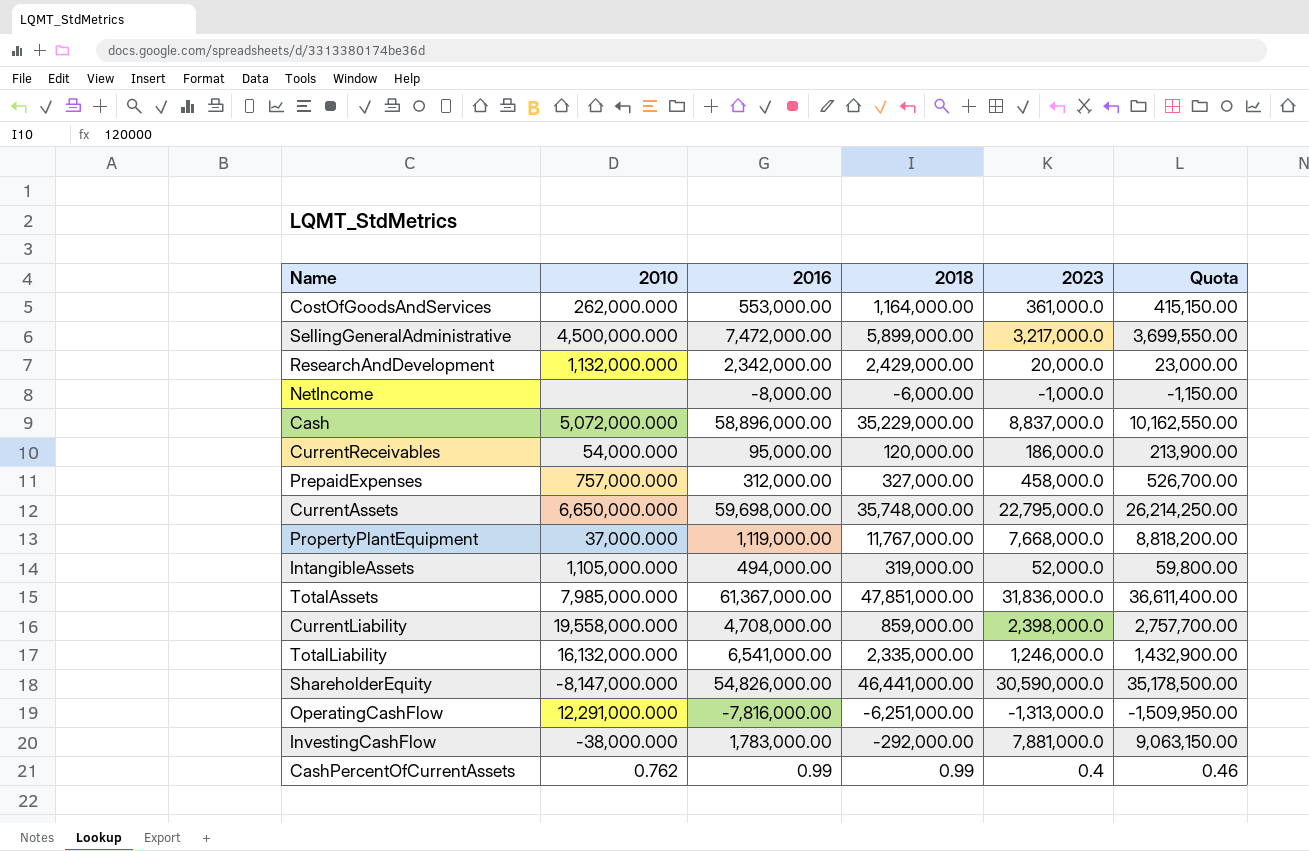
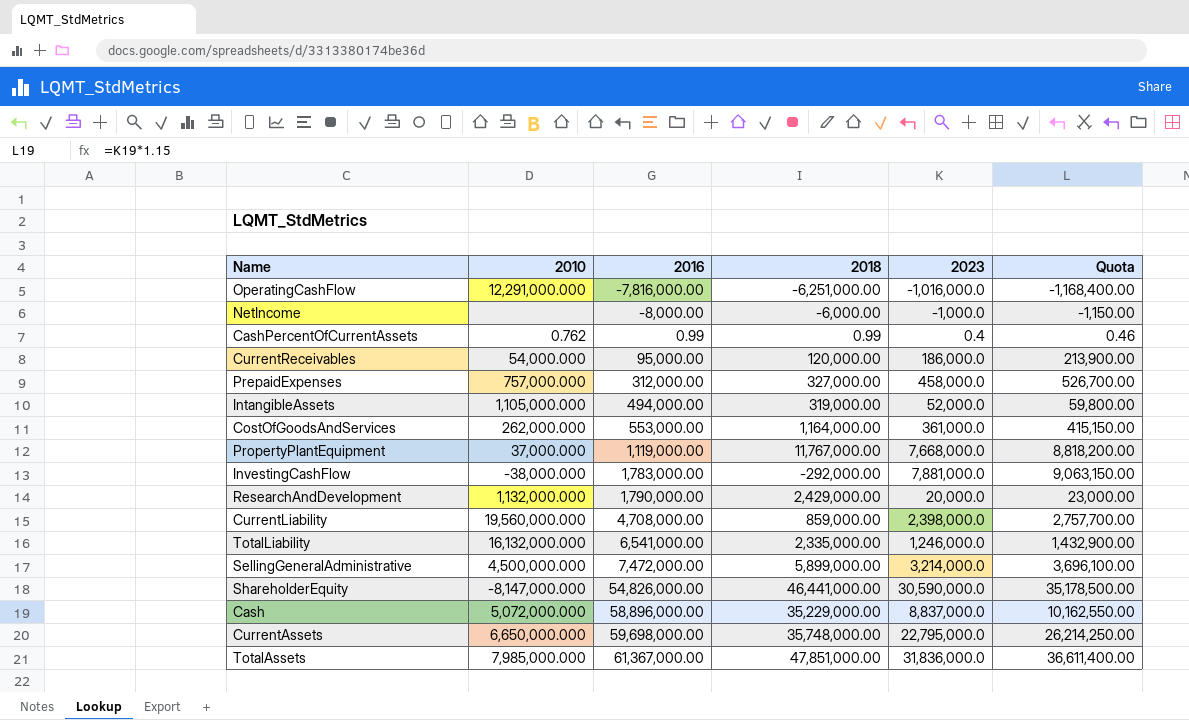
row order: none -> 2016 ascending
OperatingCashFlow | 2023: -1,313,000.0 -> -1,016,000.0
OperatingCashFlow | Quota: -1,509,950.00 -> -1,168,400.00
ResearchAndDevelopment | 2016: 2,342,000.00 -> 1,790,000.00
CurrentLiability | 2010: 19,558,000.000 -> 19,560,000.000
SellingGeneralAdministrative | 2023: 3,217,000.0 -> 3,214,000.0
SellingGeneralAdministrative | Quota: 3,699,550.00 -> 3,696,100.00

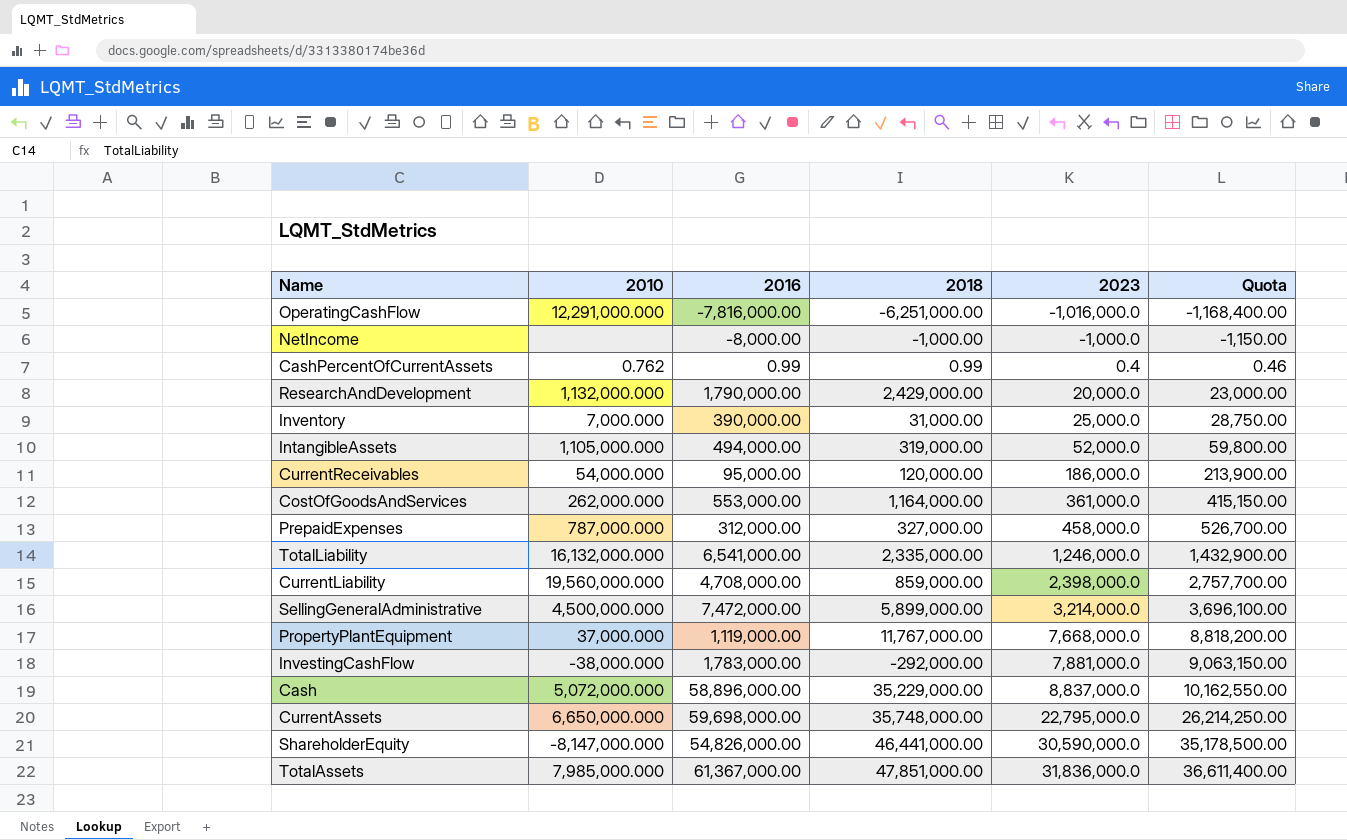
row order: 2016 ascending -> 2023 ascending
NetIncome | 2018: -6,000.00 -> -1,000.00
row Inventory: none -> 7,000.000 | 390,000.00 | 31,000.00 | 25,000.0 | 28,750.00
PrepaidExpenses | 2010: 757,000.000 -> 787,000.000

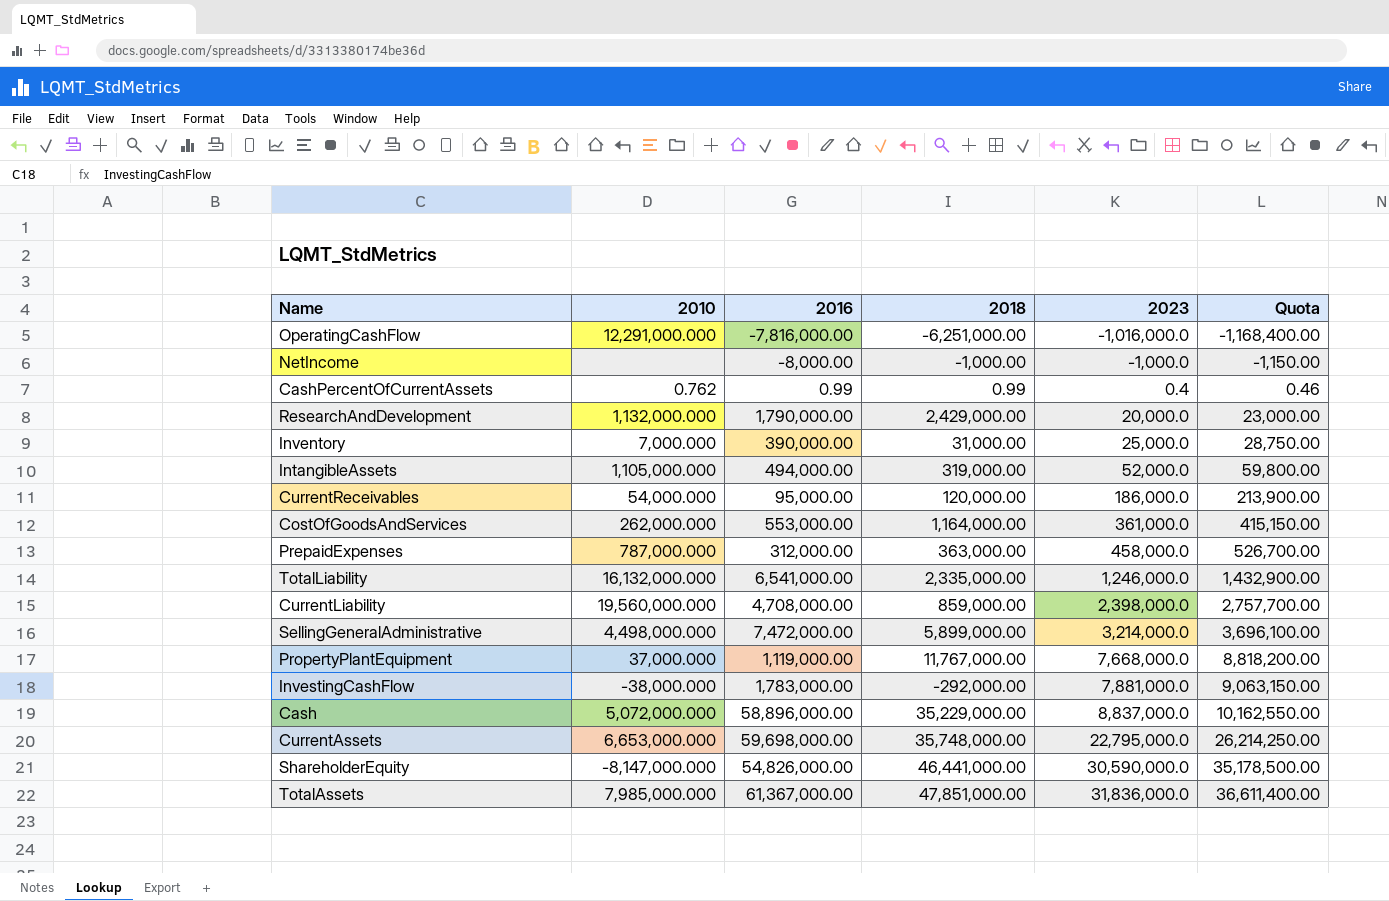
PrepaidExpenses | 2018: 327,000.00 -> 363,000.00
SellingGeneralAdministrative | 2010: 4,500,000.000 -> 4,498,000.000
CurrentAssets | 2010: 6,650,000.000 -> 6,653,000.000

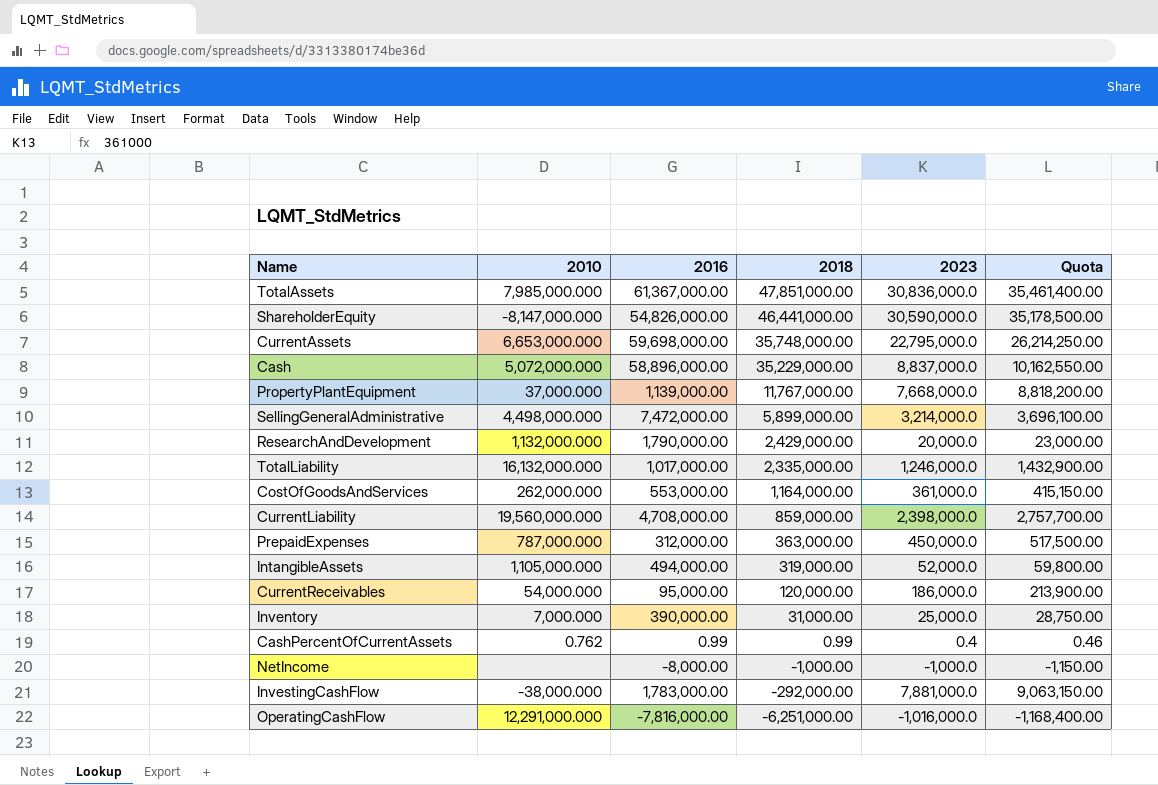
row order: 2023 ascending -> 2018 descending
TotalAssets | 2023: 31,836,000.0 -> 30,836,000.0
TotalAssets | Quota: 36,611,400.00 -> 35,461,400.00
PropertyPlantEquipment | 2016: 1,119,000.00 -> 1,139,000.00
TotalLiability | 2016: 6,541,000.00 -> 1,017,000.00
PrepaidExpenses | 2023: 458,000.0 -> 450,000.0
PrepaidExpenses | Quota: 526,700.00 -> 517,500.00

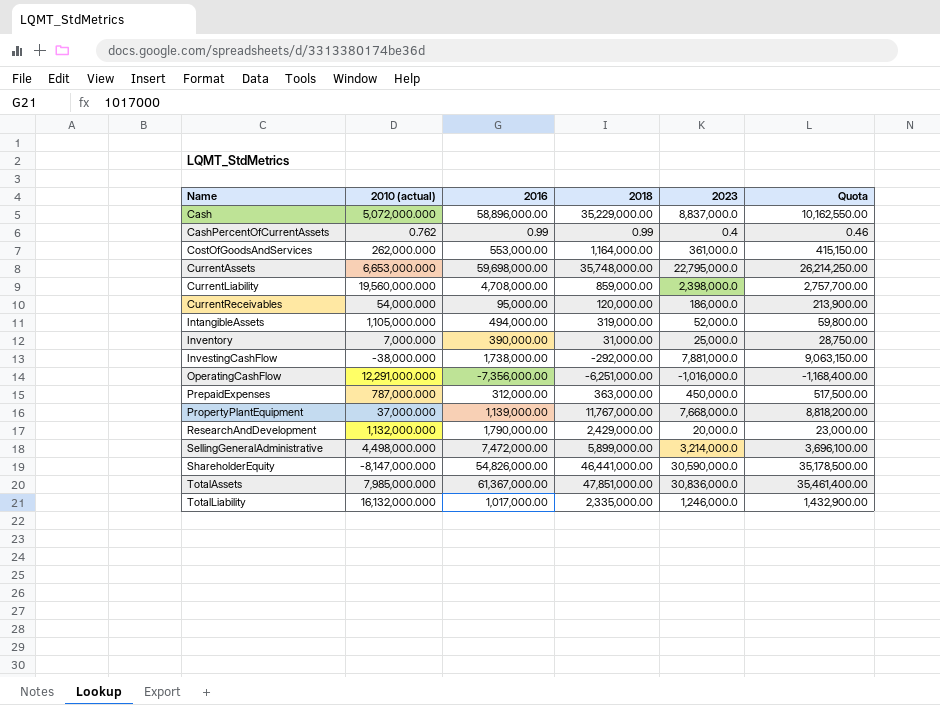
row order: 2018 descending -> Name ascending
column name: 2010 -> 2010 (actual)
row NetIncome: none | -8,000.00 | -1,000.00 | -1,000.0 | -1,150.00 -> none
InvestingCashFlow | 2016: 1,783,000.00 -> 1,738,000.00
OperatingCashFlow | 2016: -7,816,000.00 -> -7,356,000.00

